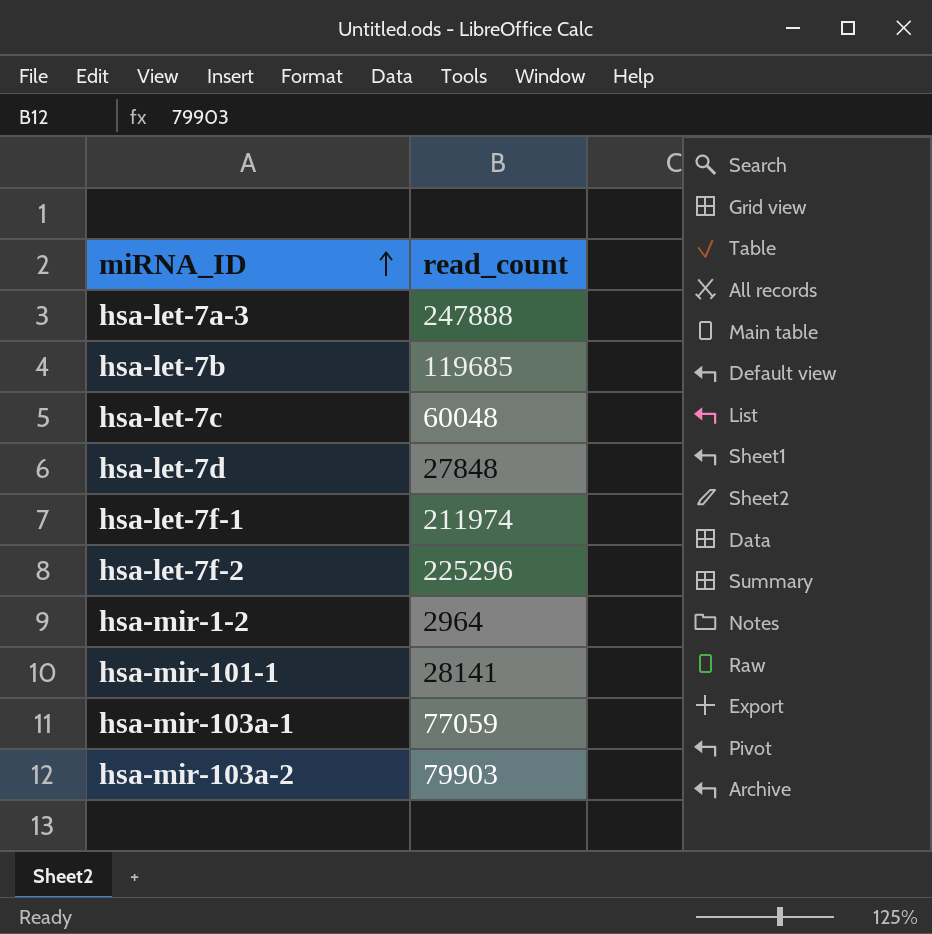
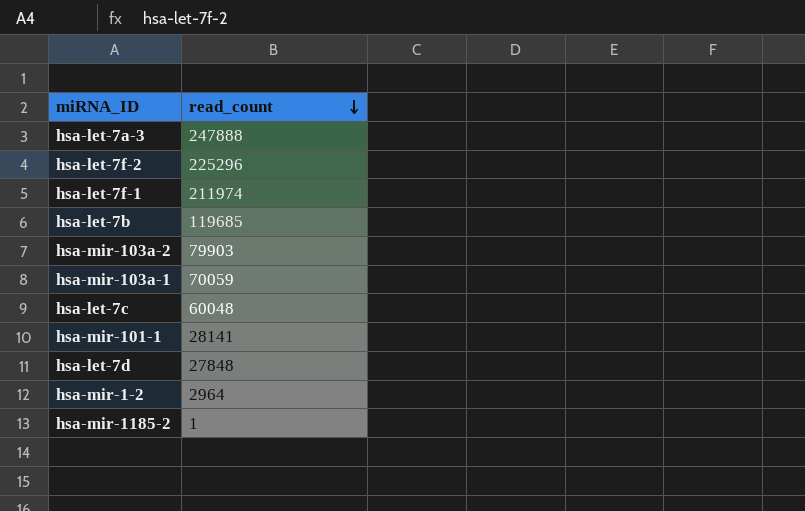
row order: miRNA_ID ascending -> read_count descending
hsa-mir-103a-1 | read_count: 77059 -> 70059
row hsa-mir-1185-2: none -> 1

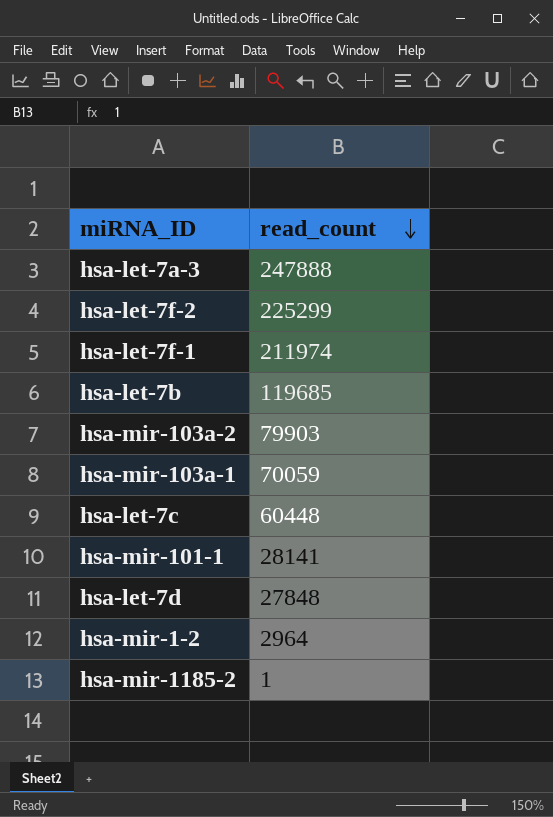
hsa-let-7f-2 | read_count: 225296 -> 225299
hsa-let-7c | read_count: 60048 -> 60448

